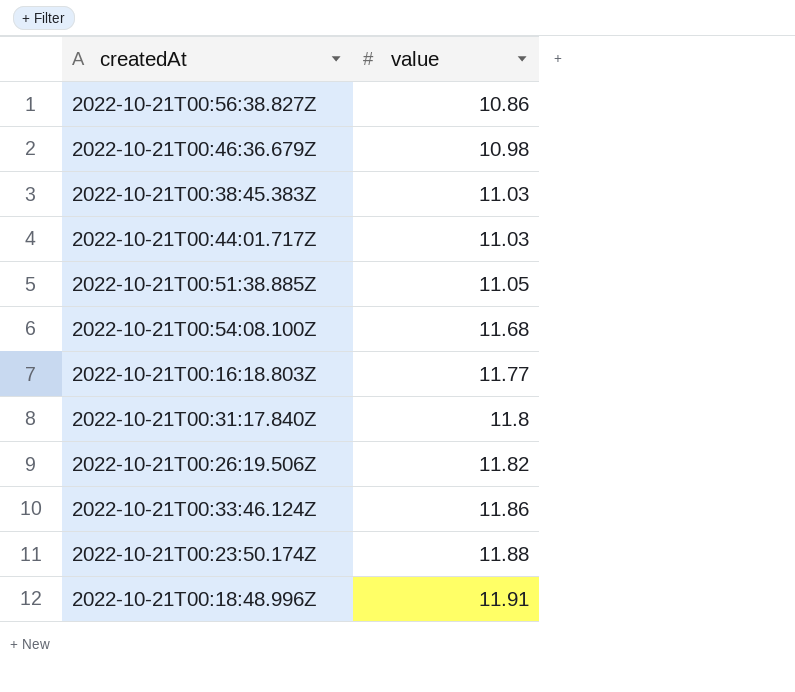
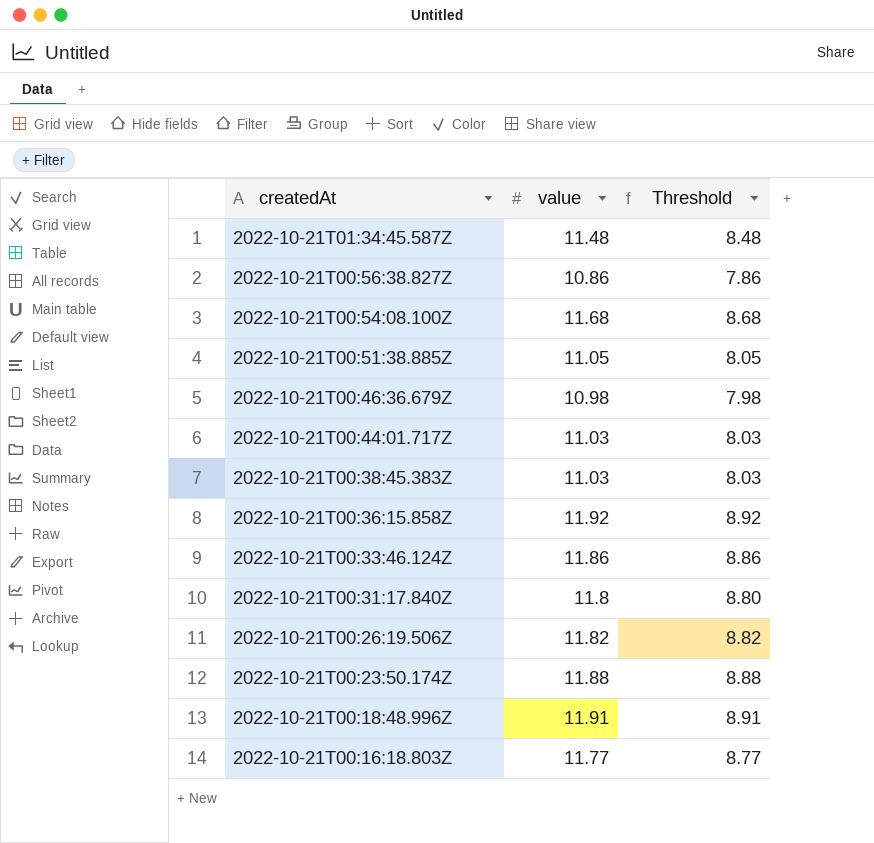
row order: value ascending -> createdAt descending
column Threshold | formula: none -> [value] - 3
row 2022-10-21T01:34:45.587Z: none -> 11.48 | 8.48
row 2022-10-21T00:36:15.858Z: none -> 11.92 | 8.92

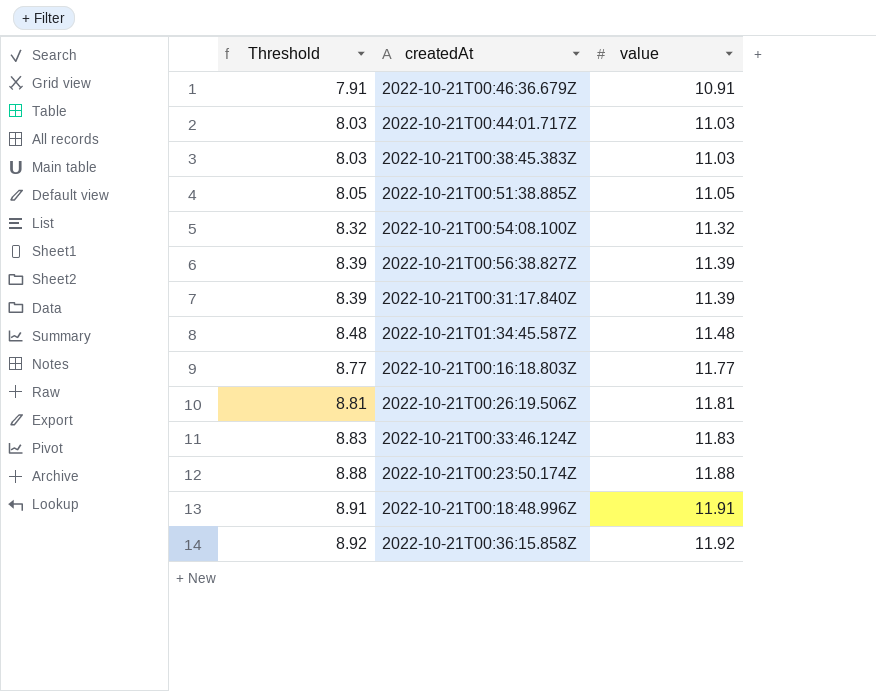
row order: createdAt descending -> Threshold ascending
column Threshold | position: 3 -> 1
2022-10-21T00:46:36.679Z | Threshold: 7.98 -> 7.91
2022-10-21T00:46:36.679Z | value: 10.98 -> 10.91
2022-10-21T00:54:08.100Z | Threshold: 8.68 -> 8.32
2022-10-21T00:54:08.100Z | value: 11.68 -> 11.32
2022-10-21T00:56:38.827Z | Threshold: 7.86 -> 8.39
2022-10-21T00:56:38.827Z | value: 10.86 -> 11.39
2022-10-21T00:31:17.840Z | Threshold: 8.80 -> 8.39
2022-10-21T00:31:17.840Z | value: 11.8 -> 11.39
2022-10-21T00:26:19.506Z | Threshold: 8.82 -> 8.81
2022-10-21T00:26:19.506Z | value: 11.82 -> 11.81
2022-10-21T00:33:46.124Z | Threshold: 8.86 -> 8.83
2022-10-21T00:33:46.124Z | value: 11.86 -> 11.83

